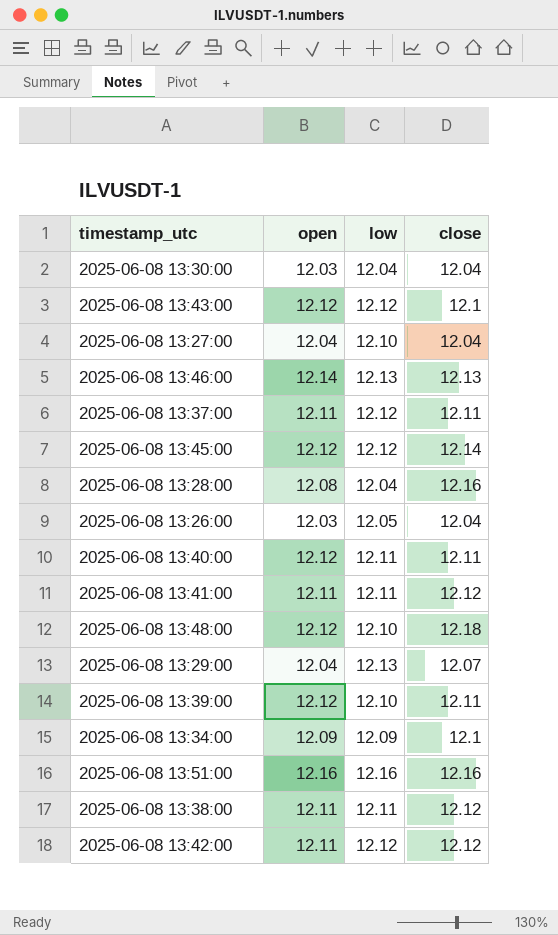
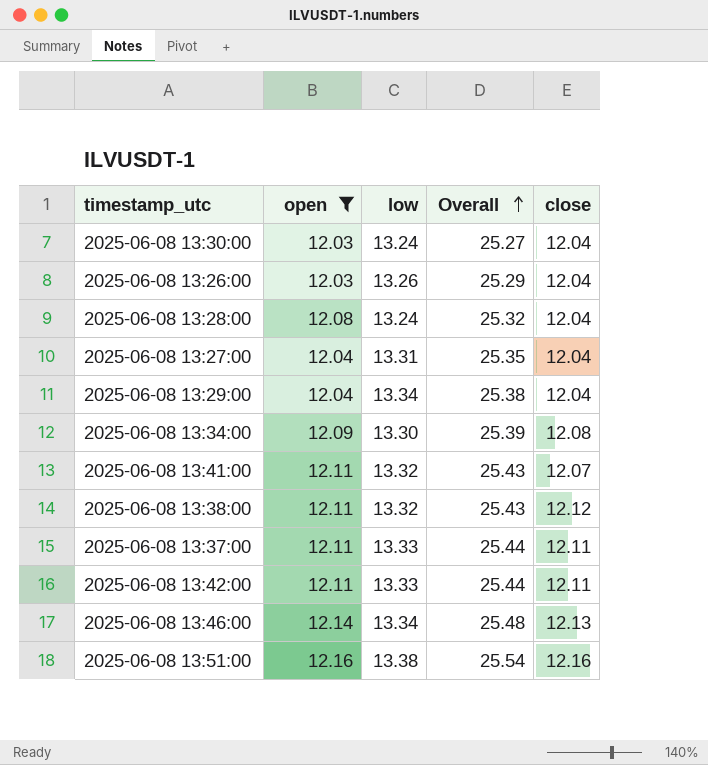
filter: none -> open != 12.12
row order: none -> Overall ascending
column Overall | formula: none -> [open] + [low]
2025-06-08 13:30:00 | low: 12.04 -> 13.24
2025-06-08 13:26:00 | low: 12.05 -> 13.26
2025-06-08 13:28:00 | low: 12.04 -> 13.24
2025-06-08 13:28:00 | close: 12.16 -> 12.04
2025-06-08 13:27:00 | low: 12.10 -> 13.31
2025-06-08 13:29:00 | low: 12.13 -> 13.34
2025-06-08 13:29:00 | close: 12.07 -> 12.04
2025-06-08 13:34:00 | low: 12.09 -> 13.30
2025-06-08 13:34:00 | close: 12.1 -> 12.08
2025-06-08 13:41:00 | low: 12.11 -> 13.32
2025-06-08 13:41:00 | close: 12.12 -> 12.07
2025-06-08 13:38:00 | low: 12.11 -> 13.32
2025-06-08 13:37:00 | low: 12.12 -> 13.33
2025-06-08 13:42:00 | low: 12.12 -> 13.33
2025-06-08 13:42:00 | close: 12.12 -> 12.11
2025-06-08 13:46:00 | low: 12.13 -> 13.34
2025-06-08 13:51:00 | low: 12.16 -> 13.38

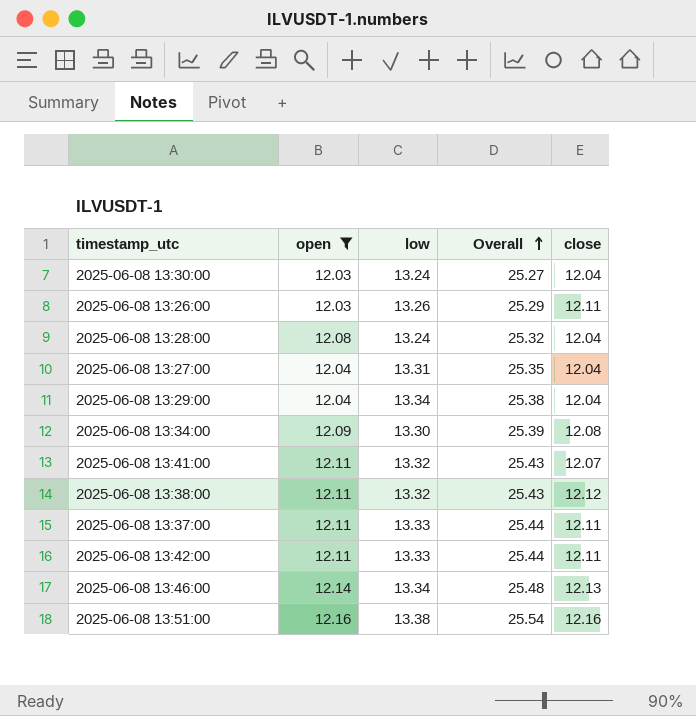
2025-06-08 13:26:00 | close: 12.04 -> 12.11

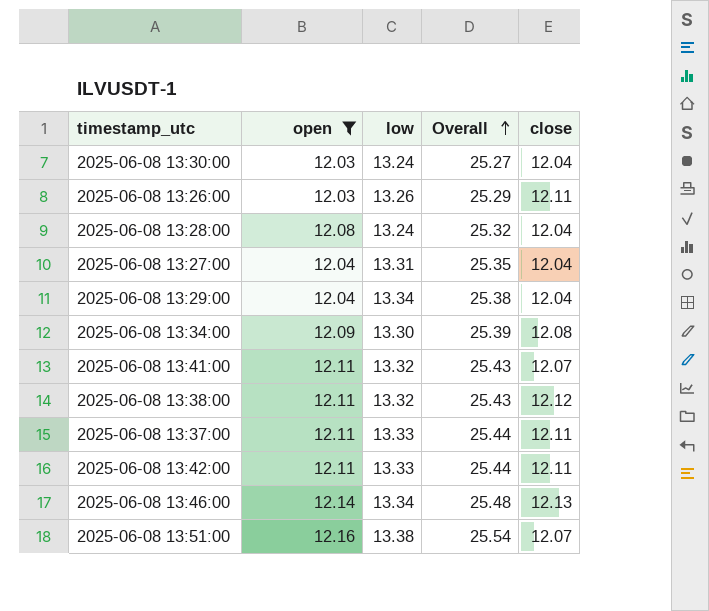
2025-06-08 13:51:00 | close: 12.16 -> 12.07

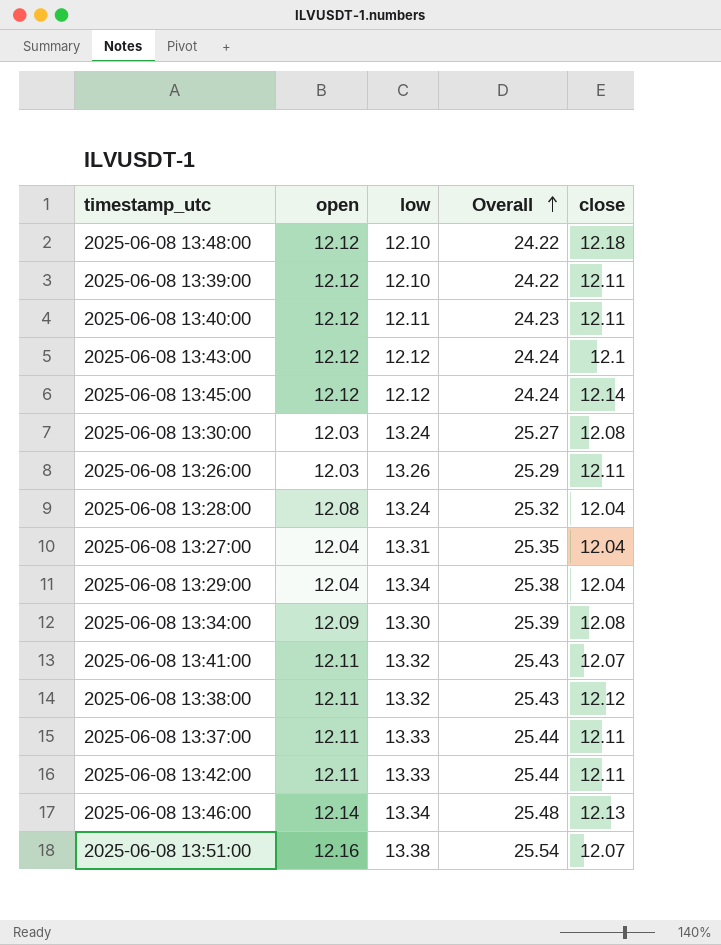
filter: open != 12.12 -> none
2025-06-08 13:30:00 | close: 12.04 -> 12.08

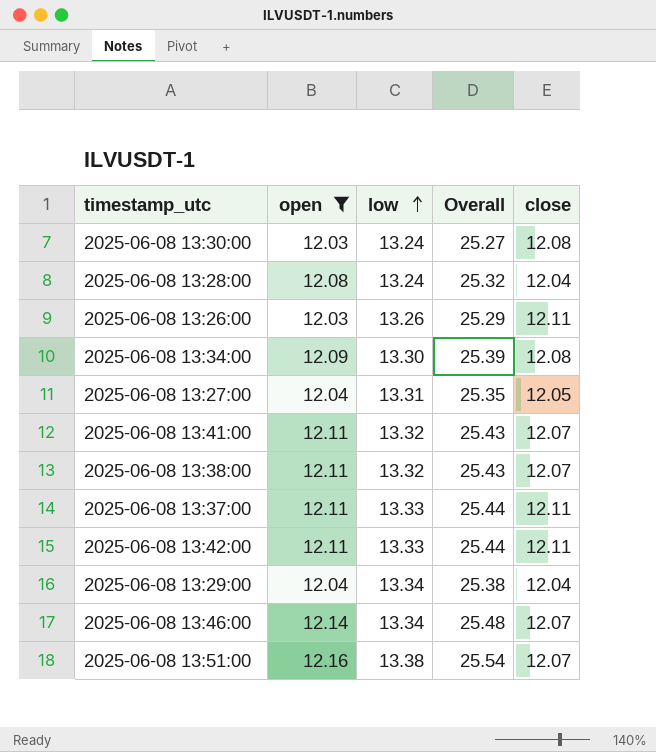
filter: none -> open != 12.12
row order: Overall ascending -> low ascending
2025-06-08 13:27:00 | close: 12.04 -> 12.05
2025-06-08 13:38:00 | close: 12.12 -> 12.07
2025-06-08 13:46:00 | close: 12.13 -> 12.07

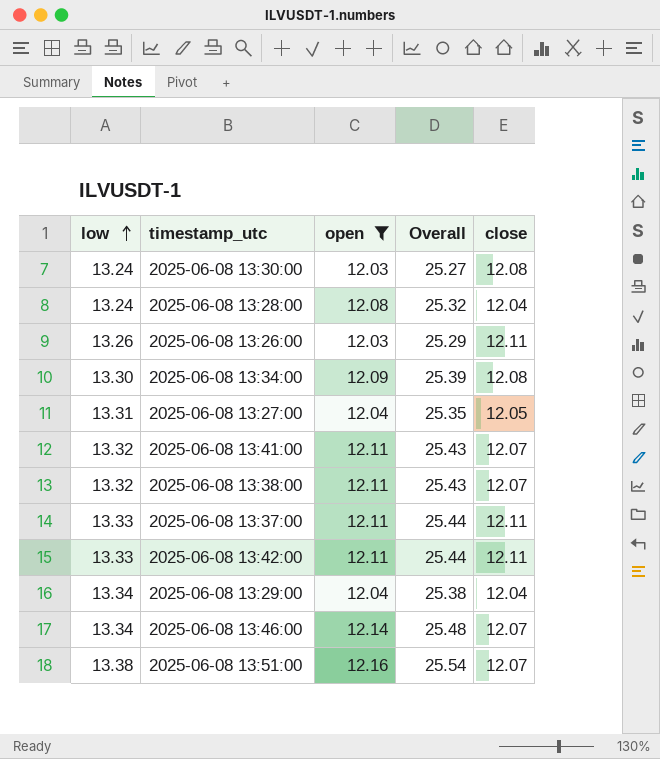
column low | position: 3 -> 1

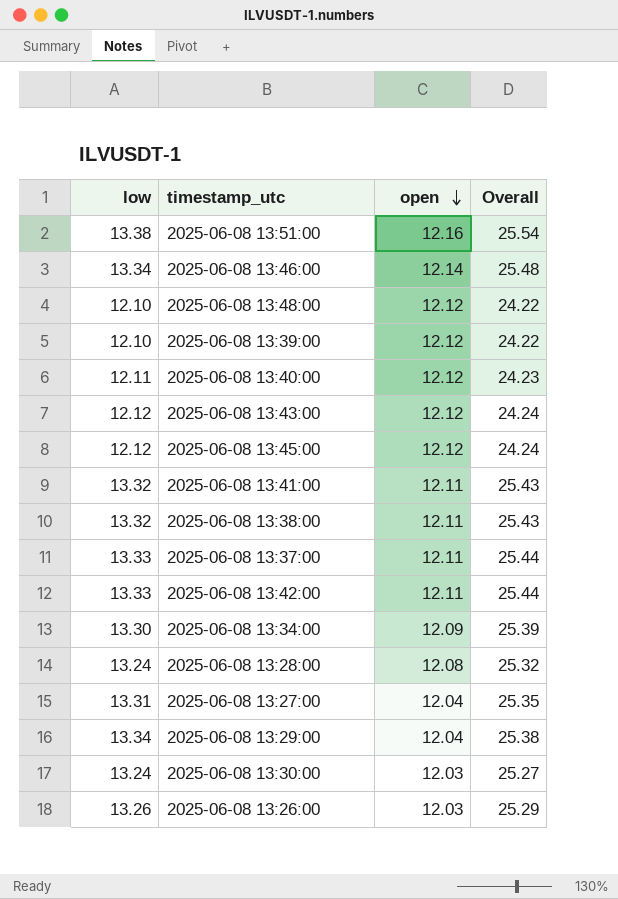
filter: open != 12.12 -> none
row order: low ascending -> open descending
column close | position: 5 -> none

